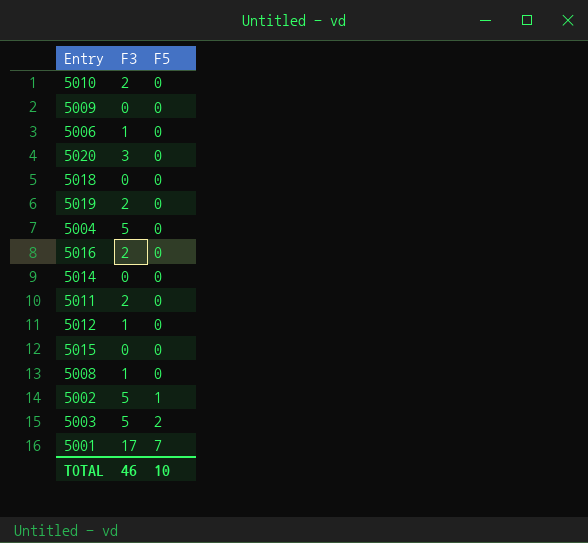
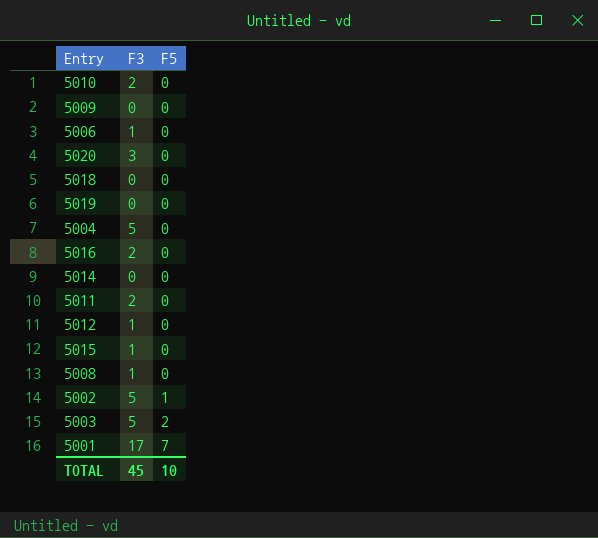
5019 | F3: 2 -> 0
5015 | F3: 0 -> 1
TOTAL | F3: 46 -> 45

